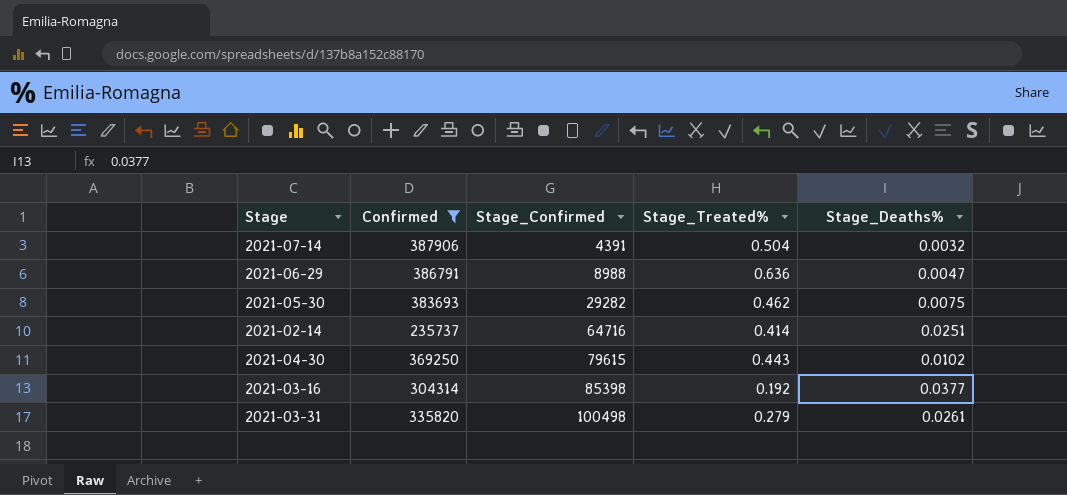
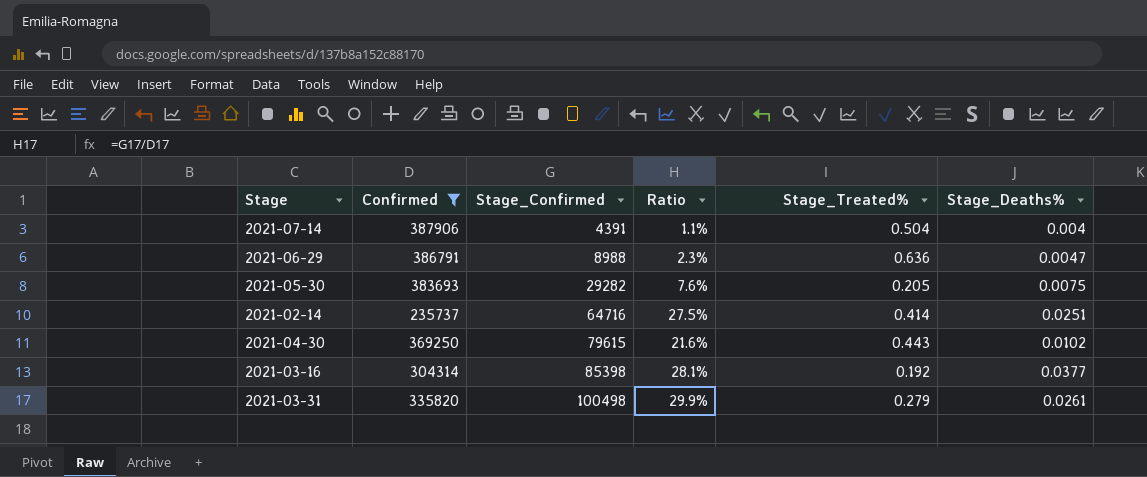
column Ratio | formula: none -> [Stage_Confirmed] / [Confirmed]
2021-07-14 | Stage_Deaths%: 0.0032 -> 0.004
2021-05-30 | Stage_Treated%: 0.462 -> 0.205

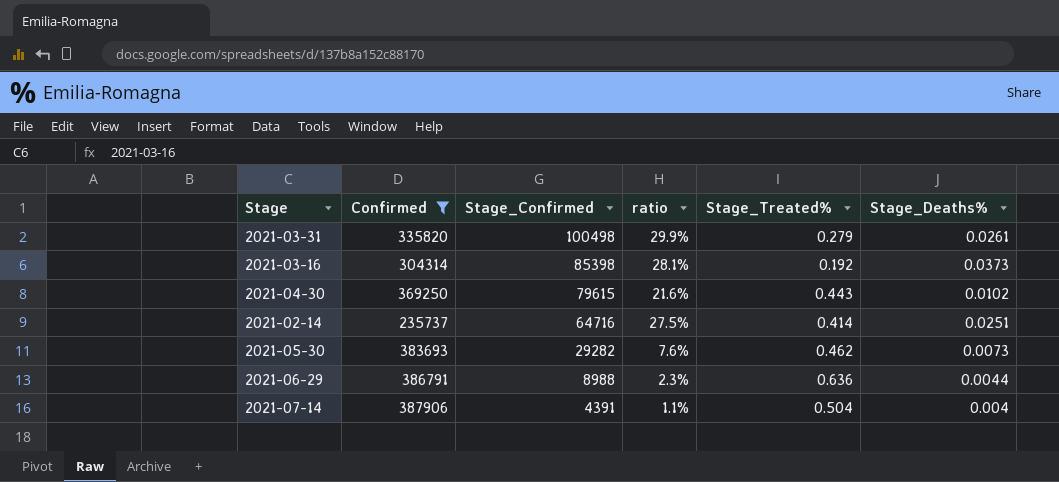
row order: Stage_Confirmed ascending -> Stage_Confirmed descending
column name: Ratio -> ratio
2021-03-16 | Stage_Deaths%: 0.0377 -> 0.0373
2021-05-30 | Stage_Treated%: 0.205 -> 0.462
2021-05-30 | Stage_Deaths%: 0.0075 -> 0.0073
2021-06-29 | Stage_Deaths%: 0.0047 -> 0.0044

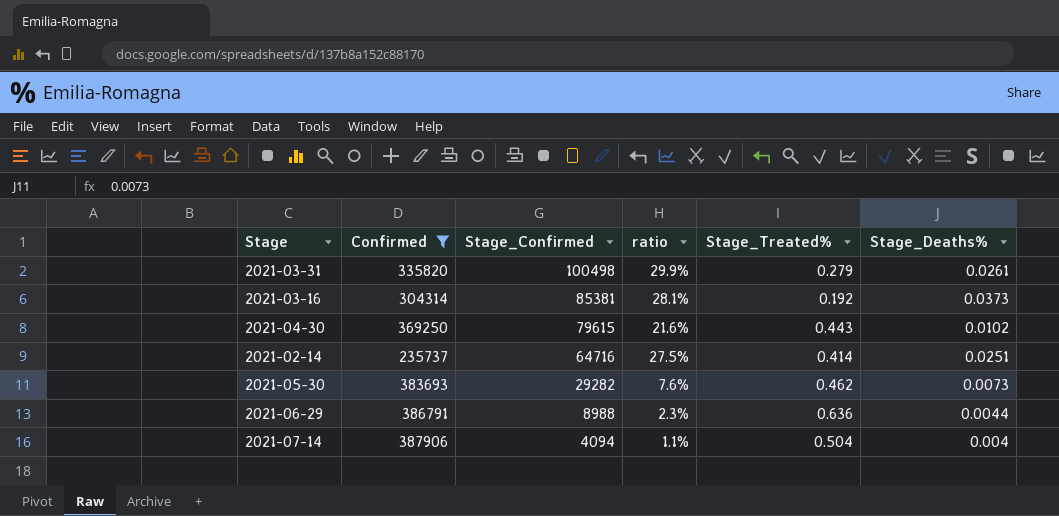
2021-03-16 | Stage_Confirmed: 85398 -> 85381
2021-07-14 | Stage_Confirmed: 4391 -> 4094

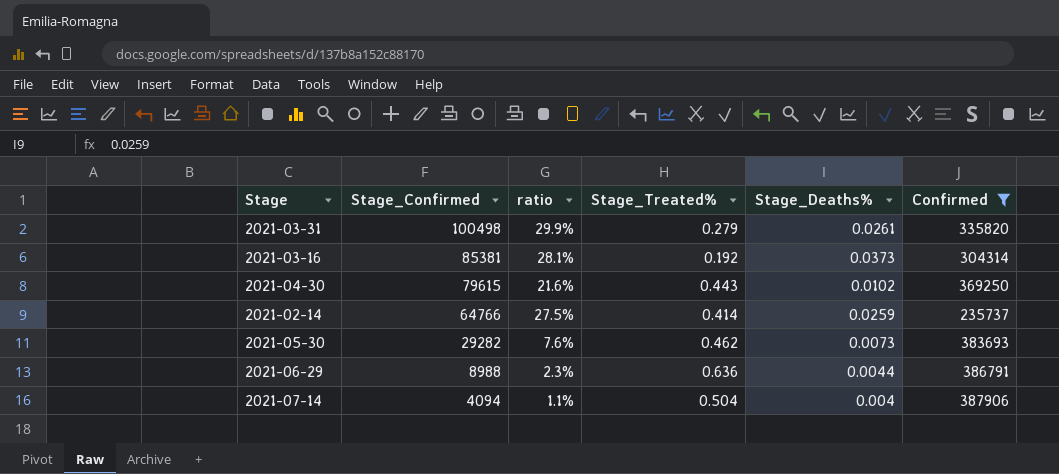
column Confirmed | position: 2 -> 6
2021-02-14 | Stage_Confirmed: 64716 -> 64766
2021-02-14 | Stage_Deaths%: 0.0251 -> 0.0259

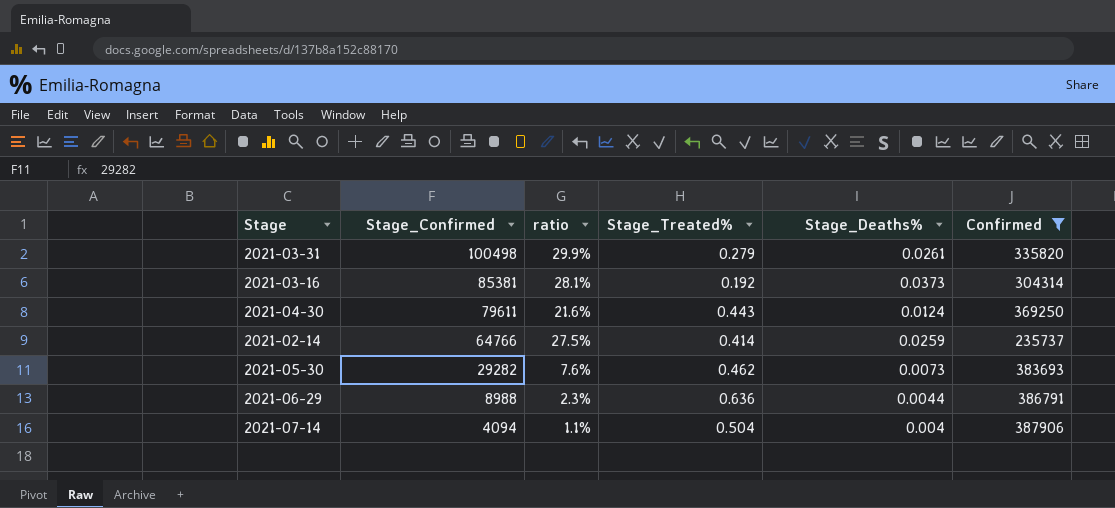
2021-04-30 | Stage_Confirmed: 79615 -> 79611
2021-04-30 | Stage_Deaths%: 0.0102 -> 0.0124

